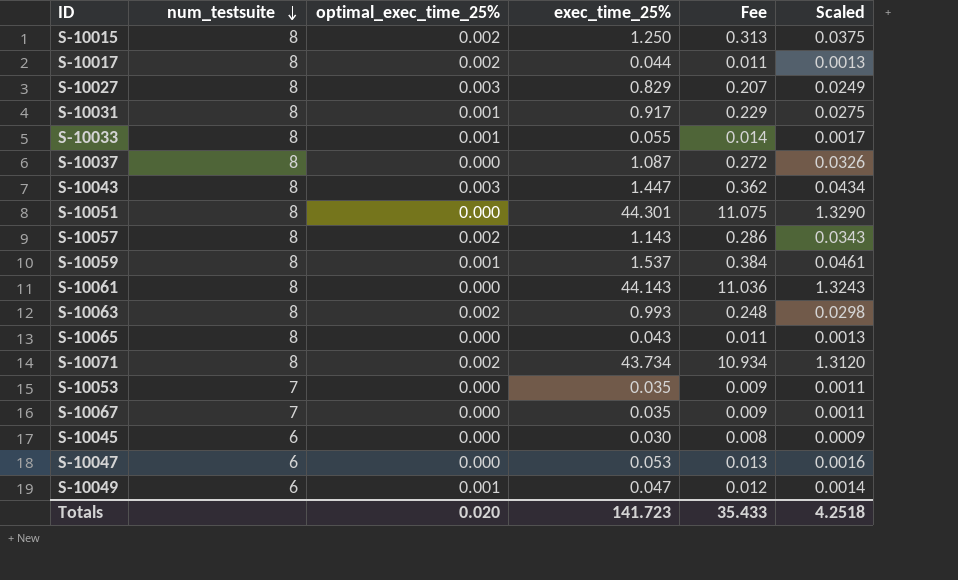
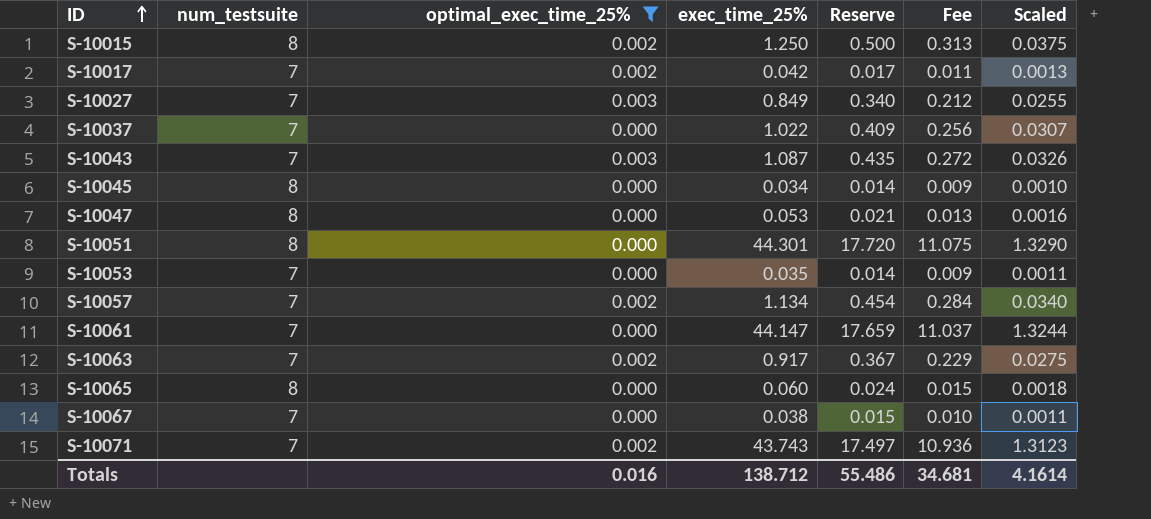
filter: none -> optimal_exec_time_25% != 0.001
row order: num_testsuite descending -> ID ascending
column Reserve | formula: none -> [exec_time_25%] * 0.4
S-10017 | num_testsuite: 8 -> 7
S-10017 | exec_time_25%: 0.044 -> 0.042
S-10027 | num_testsuite: 8 -> 7
S-10027 | exec_time_25%: 0.829 -> 0.849
S-10027 | Fee: 0.207 -> 0.212
S-10027 | Scaled: 0.0249 -> 0.0255
S-10037 | num_testsuite: 8 -> 7
S-10037 | exec_time_25%: 1.087 -> 1.022
S-10037 | Fee: 0.272 -> 0.256
S-10037 | Scaled: 0.0326 -> 0.0307
S-10043 | num_testsuite: 8 -> 7
S-10043 | exec_time_25%: 1.447 -> 1.087
S-10043 | Fee: 0.362 -> 0.272
S-10043 | Scaled: 0.0434 -> 0.0326
S-10045 | num_testsuite: 6 -> 8
S-10045 | exec_time_25%: 0.030 -> 0.034
S-10045 | Fee: 0.008 -> 0.009
S-10045 | Scaled: 0.0009 -> 0.0010
S-10047 | num_testsuite: 6 -> 8
S-10057 | num_testsuite: 8 -> 7
S-10057 | exec_time_25%: 1.143 -> 1.134
S-10057 | Fee: 0.286 -> 0.284
S-10057 | Scaled: 0.0343 -> 0.0340
S-10061 | num_testsuite: 8 -> 7
S-10061 | exec_time_25%: 44.143 -> 44.147
S-10061 | Fee: 11.036 -> 11.037
S-10061 | Scaled: 1.3243 -> 1.3244
S-10063 | num_testsuite: 8 -> 7
S-10063 | exec_time_25%: 0.993 -> 0.917
S-10063 | Fee: 0.248 -> 0.229
S-10063 | Scaled: 0.0298 -> 0.0275
S-10065 | exec_time_25%: 0.043 -> 0.060
S-10065 | Fee: 0.011 -> 0.015
S-10065 | Scaled: 0.0013 -> 0.0018
S-10067 | exec_time_25%: 0.035 -> 0.038
S-10067 | Fee: 0.009 -> 0.010
S-10071 | num_testsuite: 8 -> 7
S-10071 | exec_time_25%: 43.734 -> 43.743
S-10071 | Fee: 10.934 -> 10.936
S-10071 | Scaled: 1.3120 -> 1.3123
Totals | optimal_exec_time_25%: 0.020 -> 0.016
Totals | exec_time_25%: 141.723 -> 138.712
Totals | Fee: 35.433 -> 34.681
Totals | Scaled: 4.2518 -> 4.1614

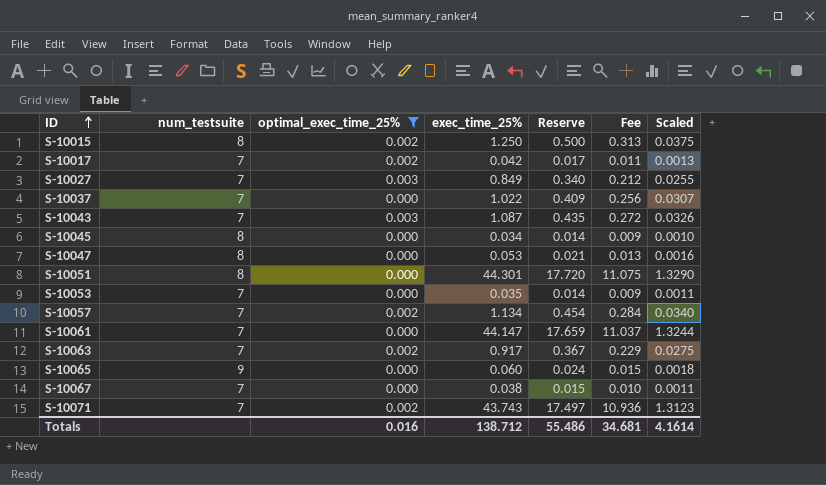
S-10065 | num_testsuite: 8 -> 9

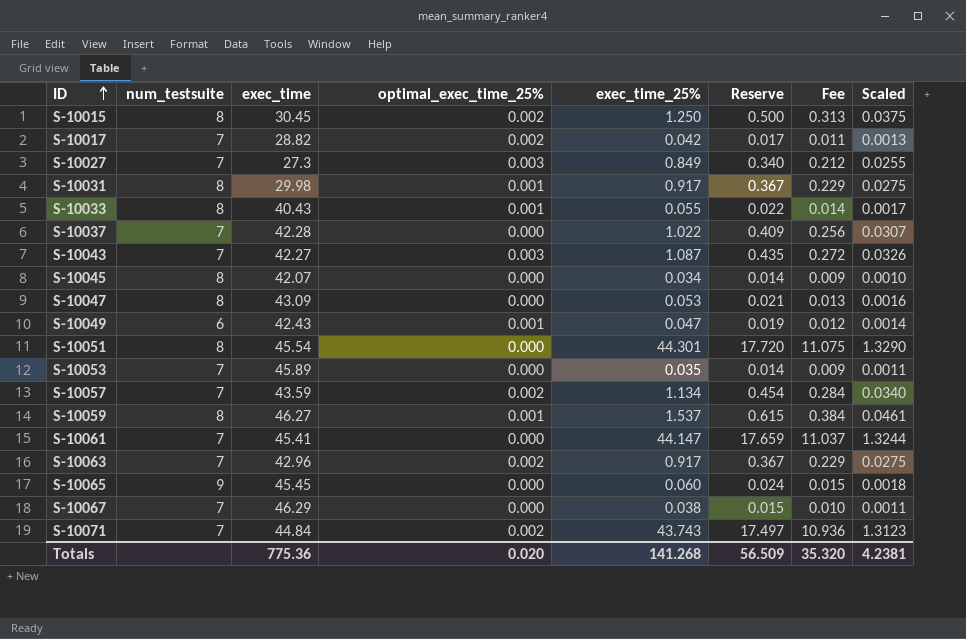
filter: optimal_exec_time_25% != 0.001 -> none
column exec_time | position: none -> 3
Totals | optimal_exec_time_25%: 0.016 -> 0.020
Totals | exec_time_25%: 138.712 -> 141.268
Totals | Reserve: 55.486 -> 56.509
Totals | Fee: 34.681 -> 35.320
Totals | Scaled: 4.1614 -> 4.2381

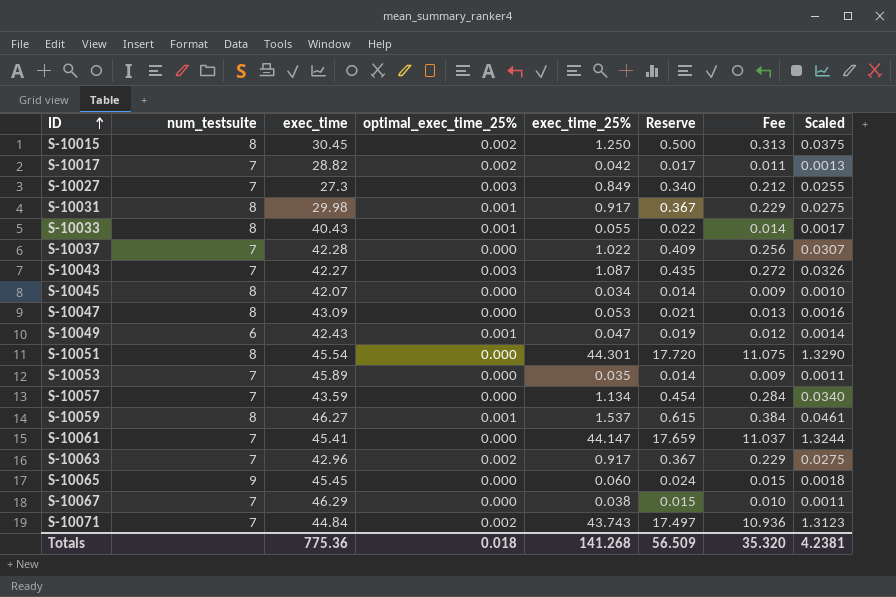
S-10057 | optimal_exec_time_25%: 0.002 -> 0.000
Totals | optimal_exec_time_25%: 0.020 -> 0.018

